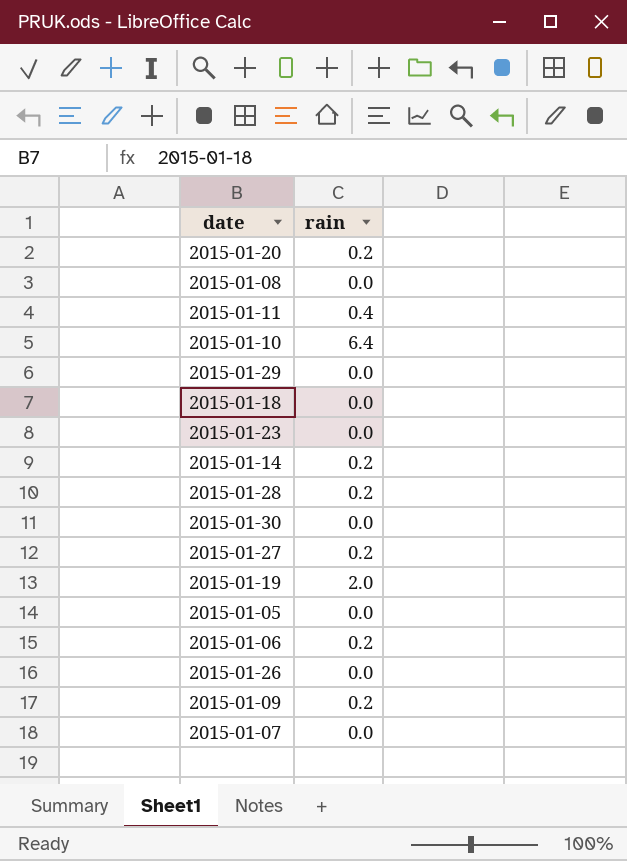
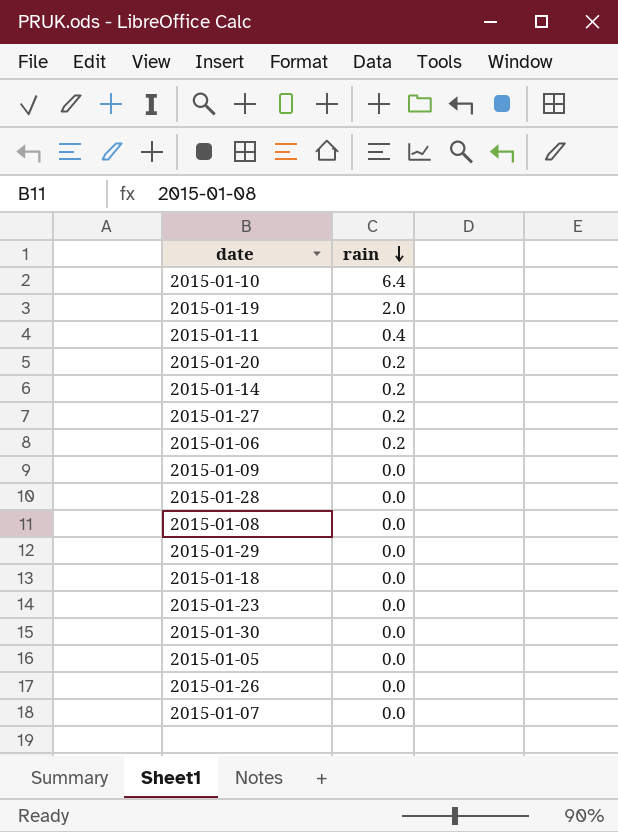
row order: none -> rain descending
2015-01-09 | rain: 0.2 -> 0.0
2015-01-28 | rain: 0.2 -> 0.0

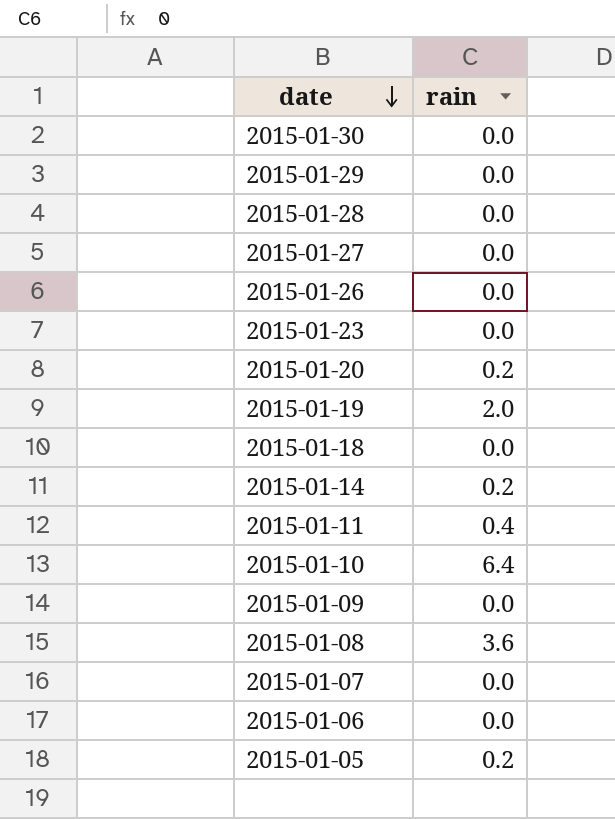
row order: rain descending -> date descending
2015-01-27 | rain: 0.2 -> 0.0
2015-01-08 | rain: 0.0 -> 3.6
2015-01-06 | rain: 0.2 -> 0.0
2015-01-05 | rain: 0.0 -> 0.2

